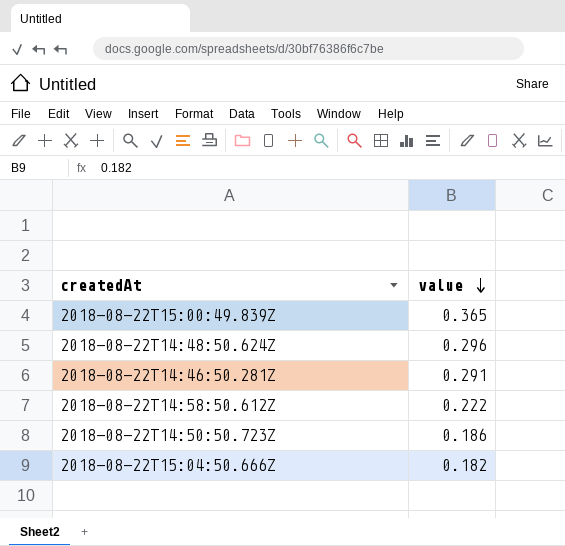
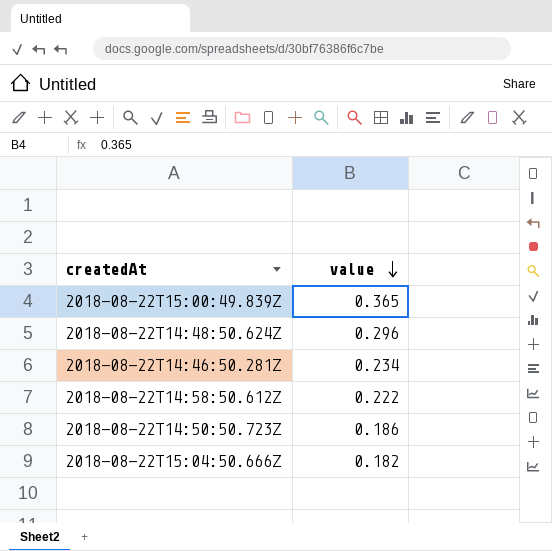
2018-08-22T14:46:50.281Z | value: 0.291 -> 0.234

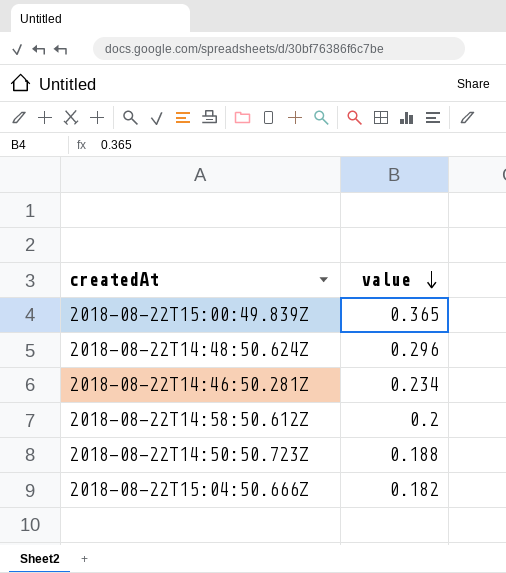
2018-08-22T14:58:50.612Z | value: 0.222 -> 0.2
2018-08-22T14:50:50.723Z | value: 0.186 -> 0.188

